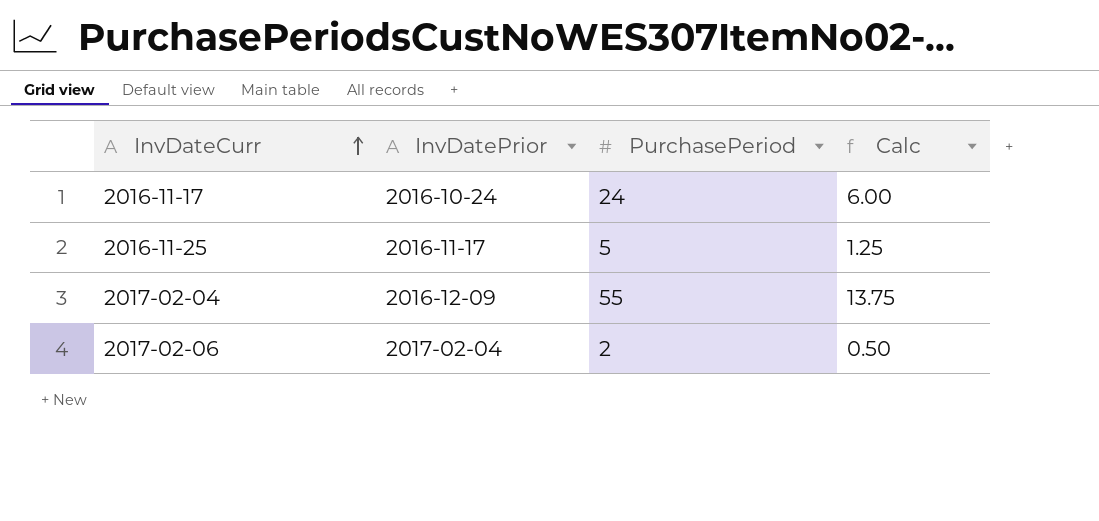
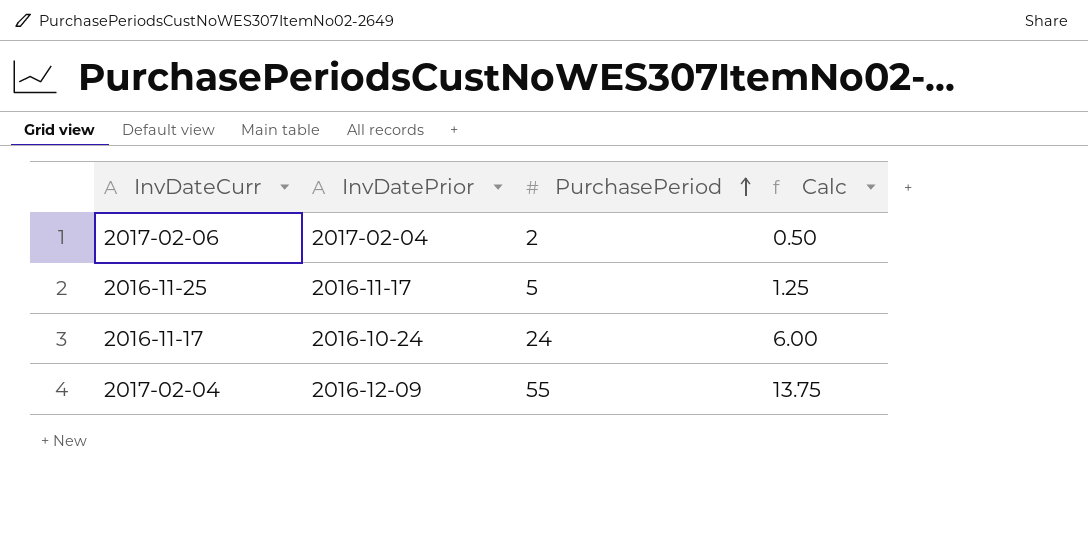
row order: InvDateCurr ascending -> PurchasePeriod ascending

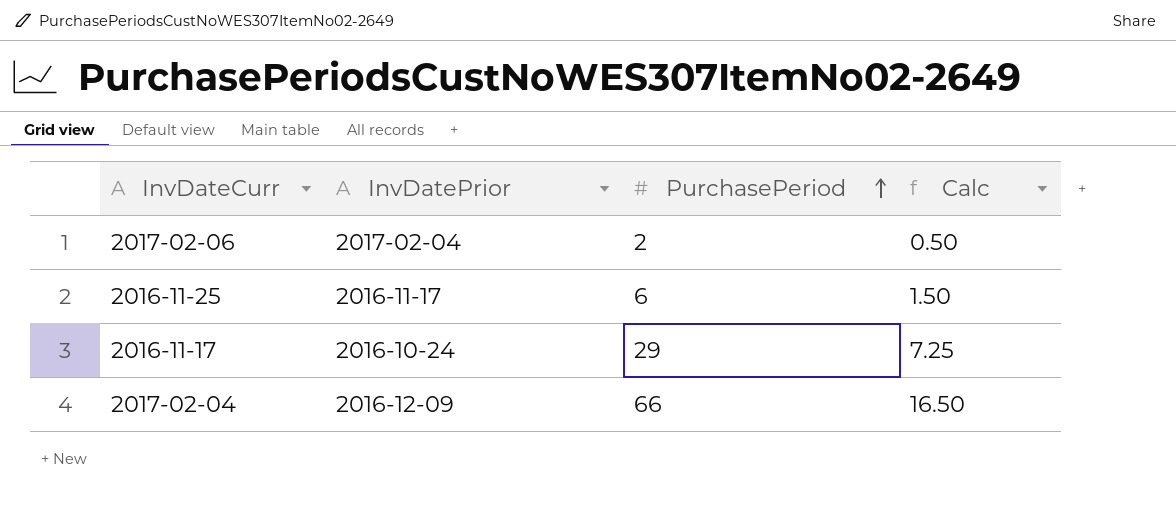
2016-11-25 | PurchasePeriod: 5 -> 6
2016-11-25 | Calc: 1.25 -> 1.50
2016-11-17 | PurchasePeriod: 24 -> 29
2016-11-17 | Calc: 6.00 -> 7.25
2017-02-04 | PurchasePeriod: 55 -> 66
2017-02-04 | Calc: 13.75 -> 16.50

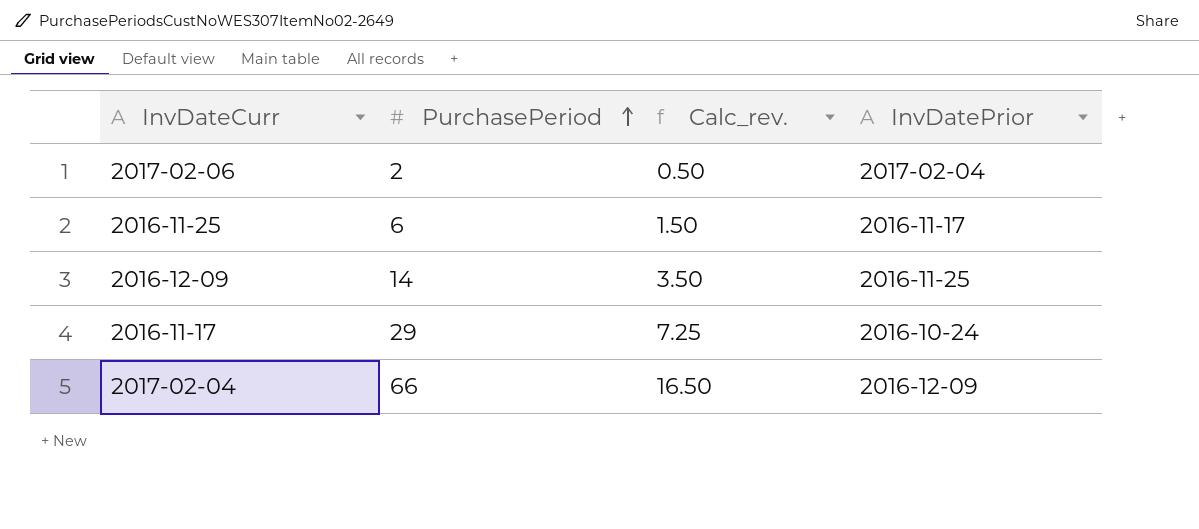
column name: Calc -> Calc_rev.
column InvDatePrior | position: 2 -> 4
row 2016-12-09: none -> 14 | 3.50 | 2016-11-25

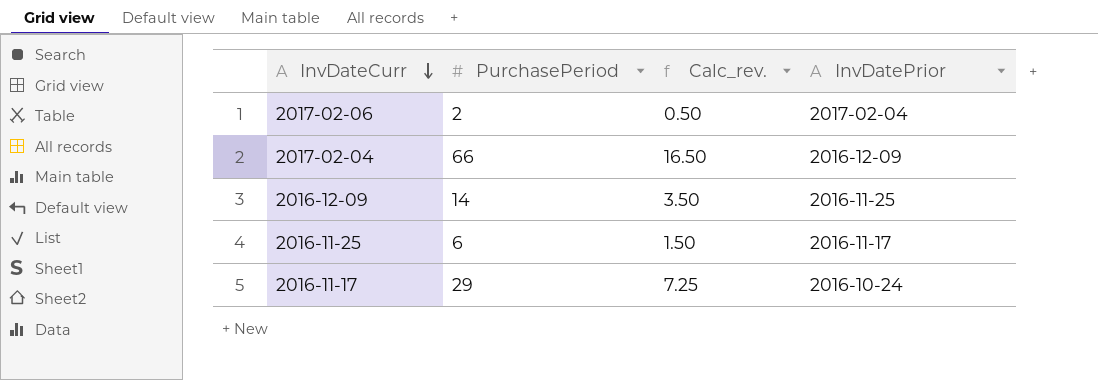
row order: PurchasePeriod ascending -> InvDateCurr descending

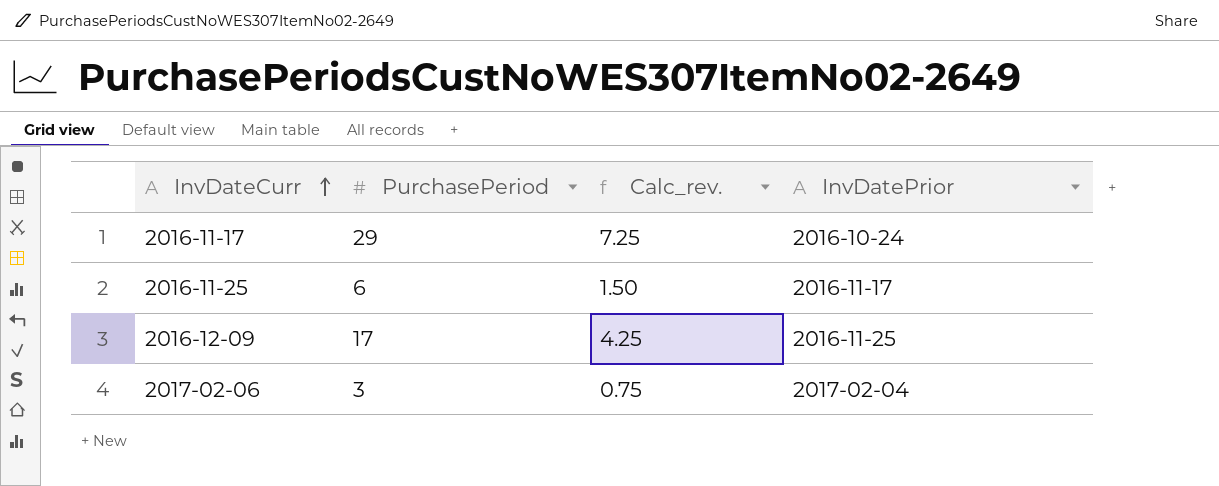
row order: InvDateCurr descending -> InvDateCurr ascending
row 2017-02-04: 66 | 16.50 | 2016-12-09 -> none
2016-12-09 | PurchasePeriod: 14 -> 17
2016-12-09 | Calc_rev.: 3.50 -> 4.25
2017-02-06 | PurchasePeriod: 2 -> 3
2017-02-06 | Calc_rev.: 0.50 -> 0.75

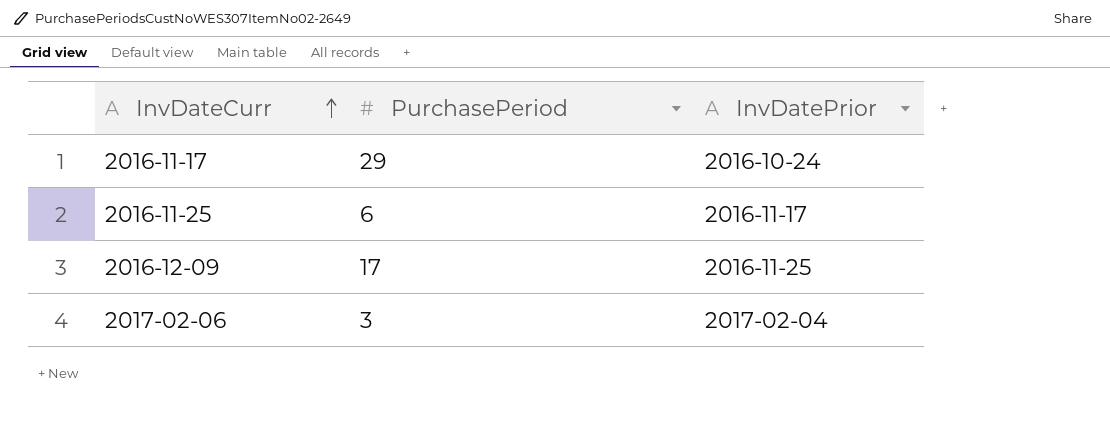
column Calc_rev. | formula: [PurchasePeriod] * 0.25 -> none

